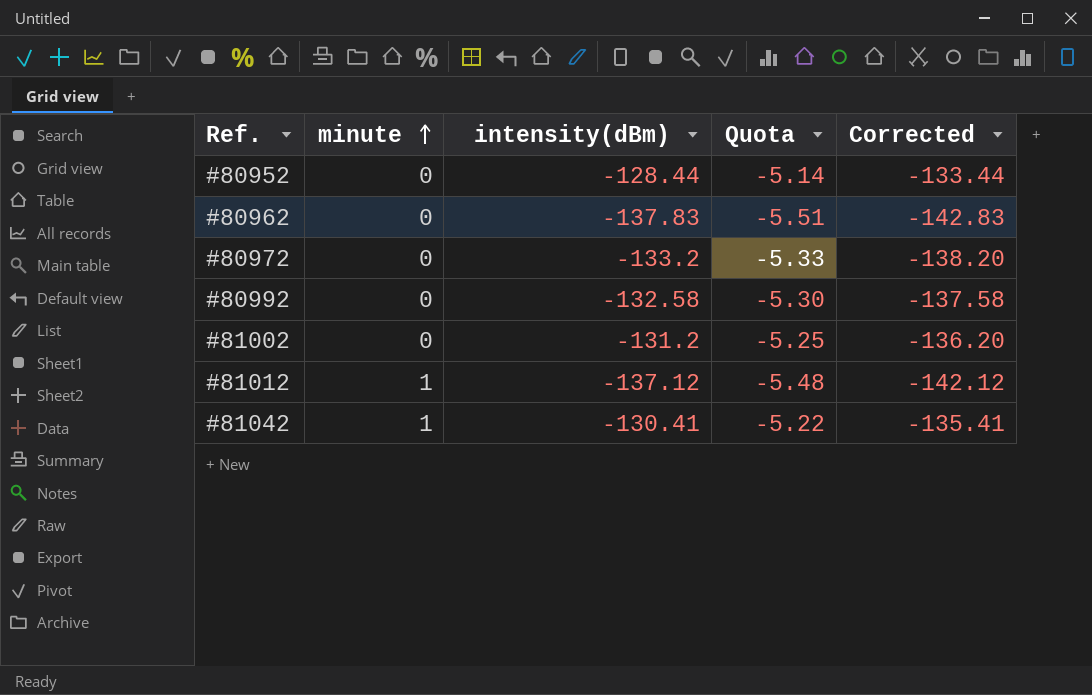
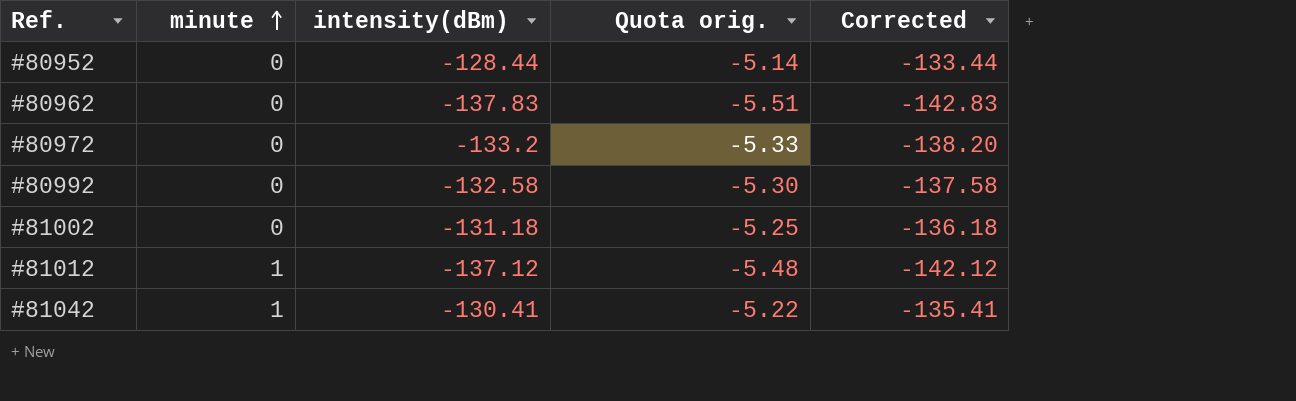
column name: Quota -> Quota orig.
#81002 | intensity(dBm): -131.2 -> -131.18
#81002 | Corrected: -136.20 -> -136.18

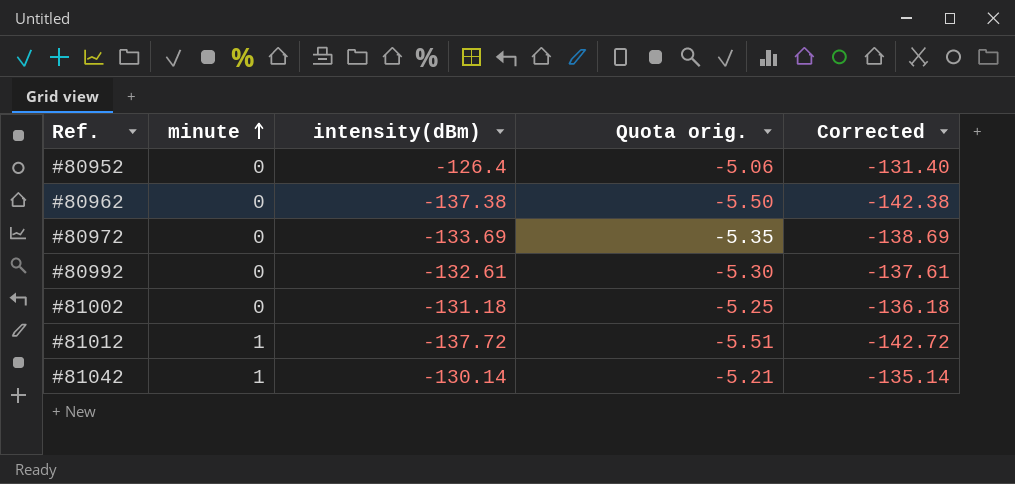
#80952 | intensity(dBm): -128.44 -> -126.4
#80952 | Quota orig.: -5.14 -> -5.06
#80952 | Corrected: -133.44 -> -131.40
#80962 | intensity(dBm): -137.83 -> -137.38
#80962 | Quota orig.: -5.51 -> -5.50
#80962 | Corrected: -142.83 -> -142.38
#80972 | intensity(dBm): -133.2 -> -133.69
#80972 | Quota orig.: -5.33 -> -5.35
#80972 | Corrected: -138.20 -> -138.69
#80992 | intensity(dBm): -132.58 -> -132.61
#80992 | Corrected: -137.58 -> -137.61
#81012 | intensity(dBm): -137.12 -> -137.72
#81012 | Quota orig.: -5.48 -> -5.51
#81012 | Corrected: -142.12 -> -142.72
#81042 | intensity(dBm): -130.41 -> -130.14
#81042 | Quota orig.: -5.22 -> -5.21
#81042 | Corrected: -135.41 -> -135.14

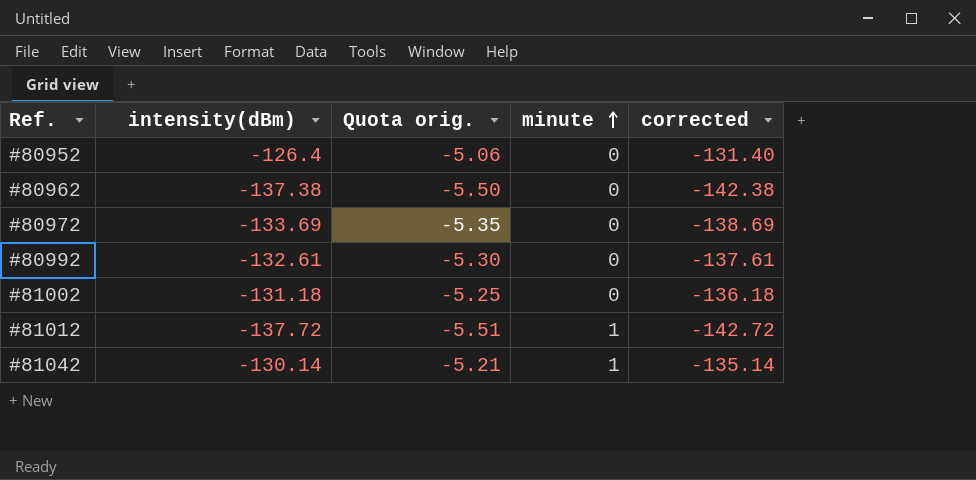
column minute | position: 2 -> 4
column name: Corrected -> corrected

